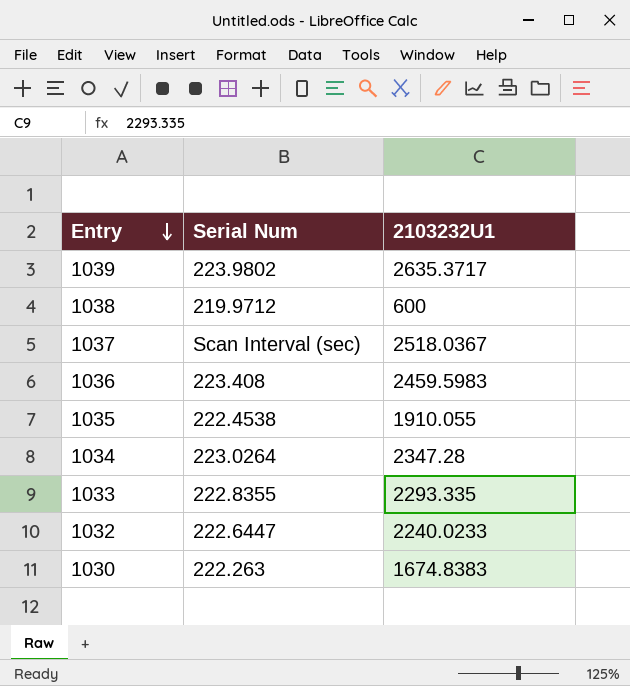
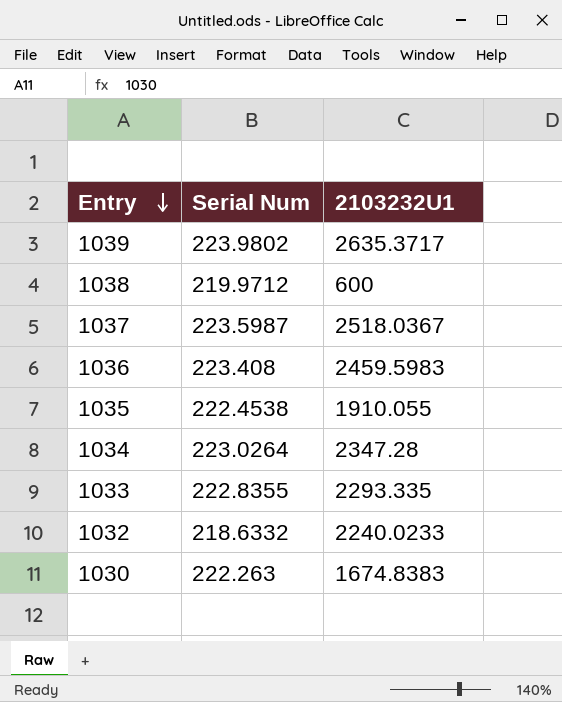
1037 | Serial Num: Scan Interval (sec) -> 223.5987
1032 | Serial Num: 222.6447 -> 218.6332

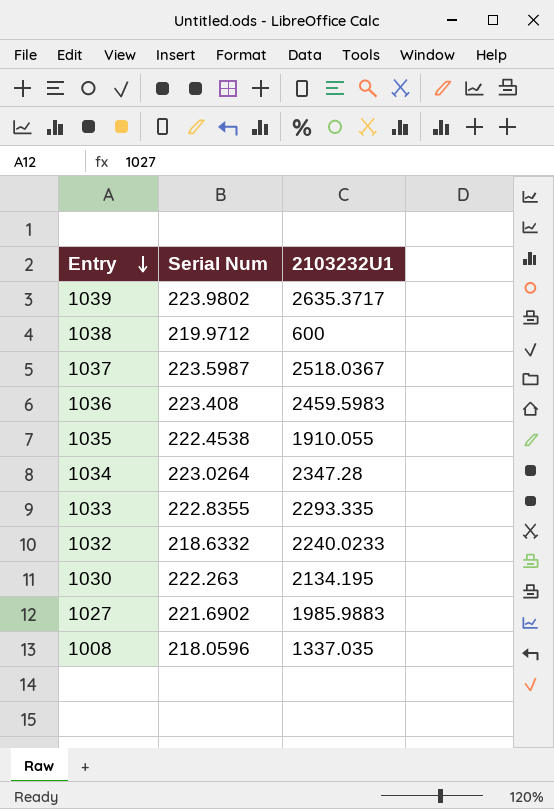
1030 | 2103232U1: 1674.8383 -> 2134.195
row 1027: none -> 221.6902 | 1985.9883
row 1008: none -> 218.0596 | 1337.035

